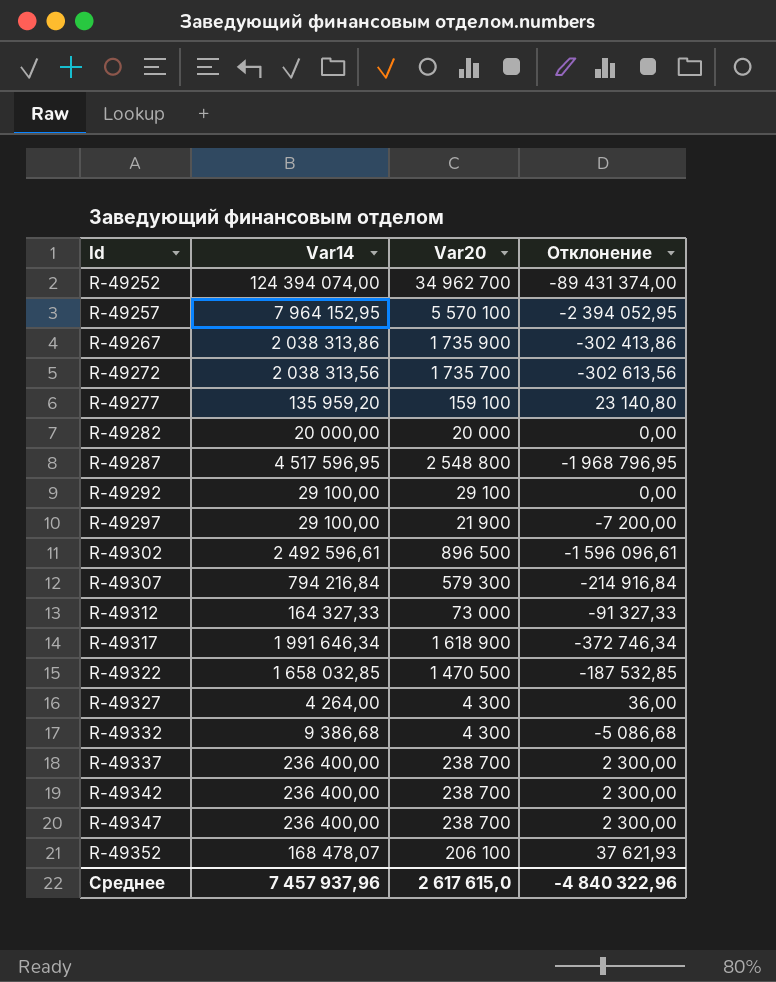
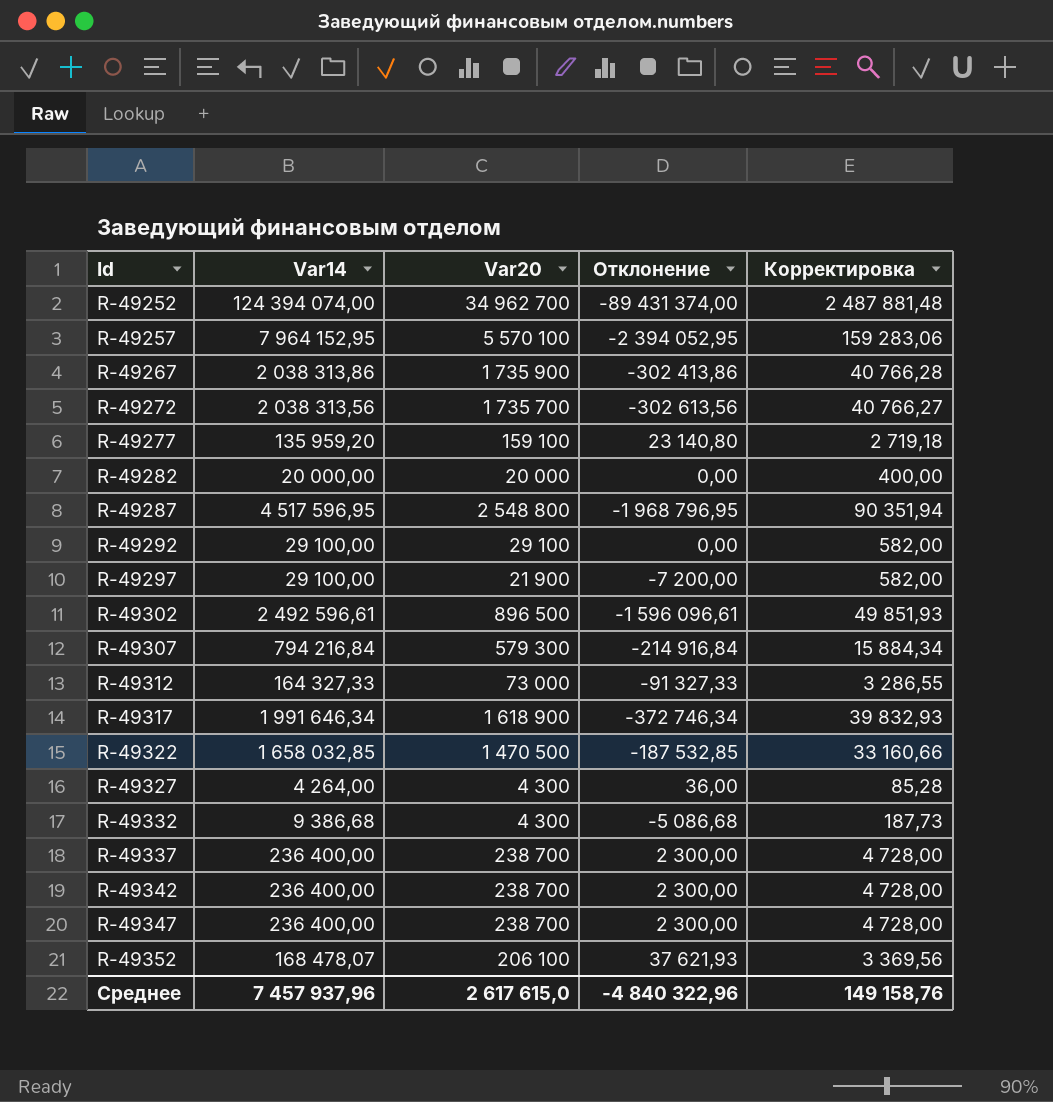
column Корректировка | formula: none -> [Var14] * 0,02

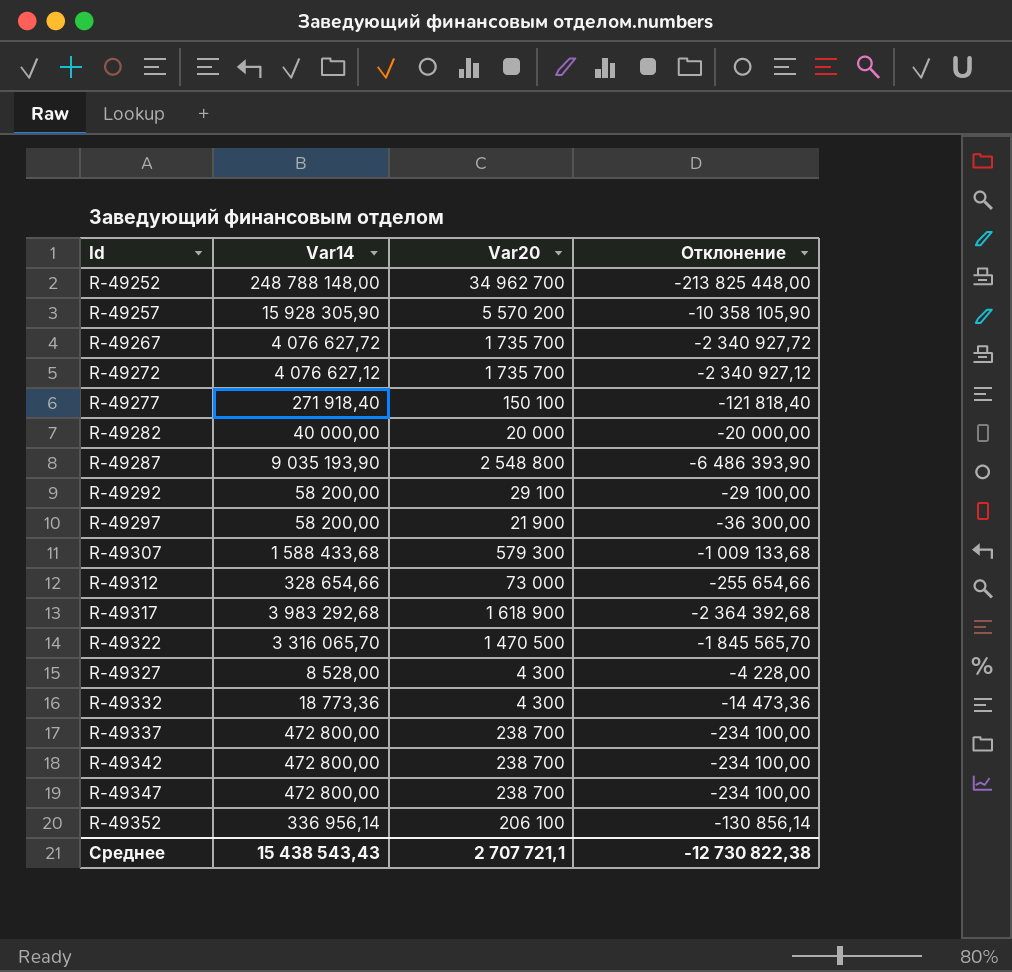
column Корректировка | formula: [Var14] * 0,02 -> none
row R-49302: 2 492 596,61 | 896 500 | -1 596 096,61 | 49 851,93 -> none
R-49252 | Var14: 124 394 074,00 -> 248 788 148,00
R-49252 | Отклонение: -89 431 374,00 -> -213 825 448,00
R-49257 | Var14: 7 964 152,95 -> 15 928 305,90
R-49257 | Var20: 5 570 100 -> 5 570 200
R-49257 | Отклонение: -2 394 052,95 -> -10 358 105,90
R-49267 | Var14: 2 038 313,86 -> 4 076 627,72
R-49267 | Var20: 1 735 900 -> 1 735 700
R-49267 | Отклонение: -302 413,86 -> -2 340 927,72
R-49272 | Var14: 2 038 313,56 -> 4 076 627,12
R-49272 | Отклонение: -302 613,56 -> -2 340 927,12
R-49277 | Var14: 135 959,20 -> 271 918,40
R-49277 | Var20: 159 100 -> 150 100
R-49277 | Отклонение: 23 140,80 -> -121 818,40
R-49282 | Var14: 20 000,00 -> 40 000,00
R-49282 | Отклонение: 0,00 -> -20 000,00
R-49287 | Var14: 4 517 596,95 -> 9 035 193,90
R-49287 | Отклонение: -1 968 796,95 -> -6 486 393,90
R-49292 | Var14: 29 100,00 -> 58 200,00
R-49292 | Отклонение: 0,00 -> -29 100,00
R-49297 | Var14: 29 100,00 -> 58 200,00
R-49297 | Отклонение: -7 200,00 -> -36 300,00
R-49307 | Var14: 794 216,84 -> 1 588 433,68
R-49307 | Отклонение: -214 916,84 -> -1 009 133,68
R-49312 | Var14: 164 327,33 -> 328 654,66
R-49312 | Отклонение: -91 327,33 -> -255 654,66
R-49317 | Var14: 1 991 646,34 -> 3 983 292,68
R-49317 | Отклонение: -372 746,34 -> -2 364 392,68
R-49322 | Var14: 1 658 032,85 -> 3 316 065,70
R-49322 | Отклонение: -187 532,85 -> -1 845 565,70
R-49327 | Var14: 4 264,00 -> 8 528,00
R-49327 | Отклонение: 36,00 -> -4 228,00
R-49332 | Var14: 9 386,68 -> 18 773,36
R-49332 | Отклонение: -5 086,68 -> -14 473,36
R-49337 | Var14: 236 400,00 -> 472 800,00
R-49337 | Отклонение: 2 300,00 -> -234 100,00
R-49342 | Var14: 236 400,00 -> 472 800,00
R-49342 | Отклонение: 2 300,00 -> -234 100,00
R-49347 | Var14: 236 400,00 -> 472 800,00
R-49347 | Отклонение: 2 300,00 -> -234 100,00
R-49352 | Var14: 168 478,07 -> 336 956,14
R-49352 | Отклонение: 37 621,93 -> -130 856,14
Среднее | Var14: 7 457 937,96 -> 15 438 543,43
Среднее | Var20: 2 617 615,0 -> 2 707 721,1
Среднее | Отклонение: -4 840 322,96 -> -12 730 822,38

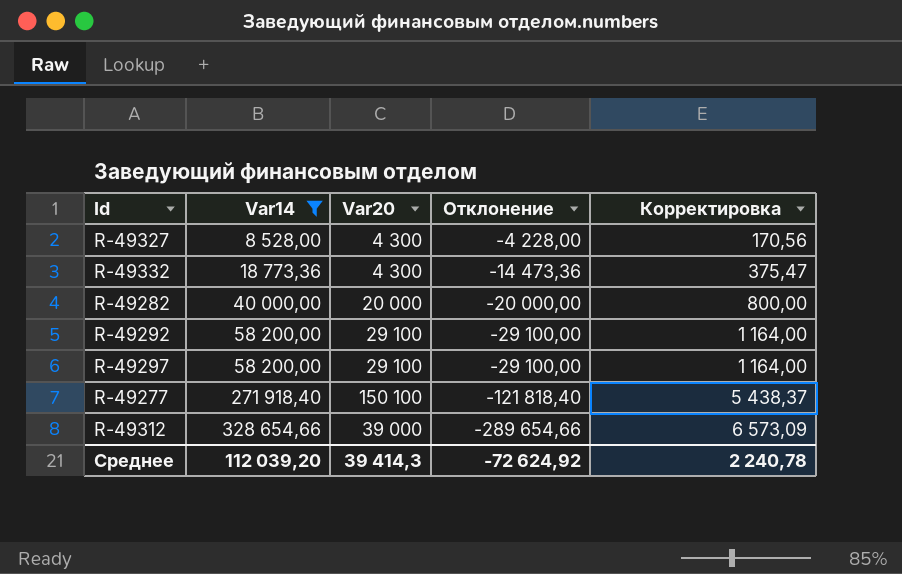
filter: none -> Var14 <= 328 654,66
row order: Id ascending -> Var14 ascending
column Корректировка | formula: none -> [Var14] * 0,02
R-49297 | Var20: 21 900 -> 29 100
R-49297 | Отклонение: -36 300,00 -> -29 100,00
R-49312 | Var20: 73 000 -> 39 000
R-49312 | Отклонение: -255 654,66 -> -289 654,66
Среднее | Var14: 15 438 543,43 -> 112 039,20
Среднее | Var20: 2 707 721,1 -> 39 414,3
Среднее | Отклонение: -12 730 822,38 -> -72 624,92

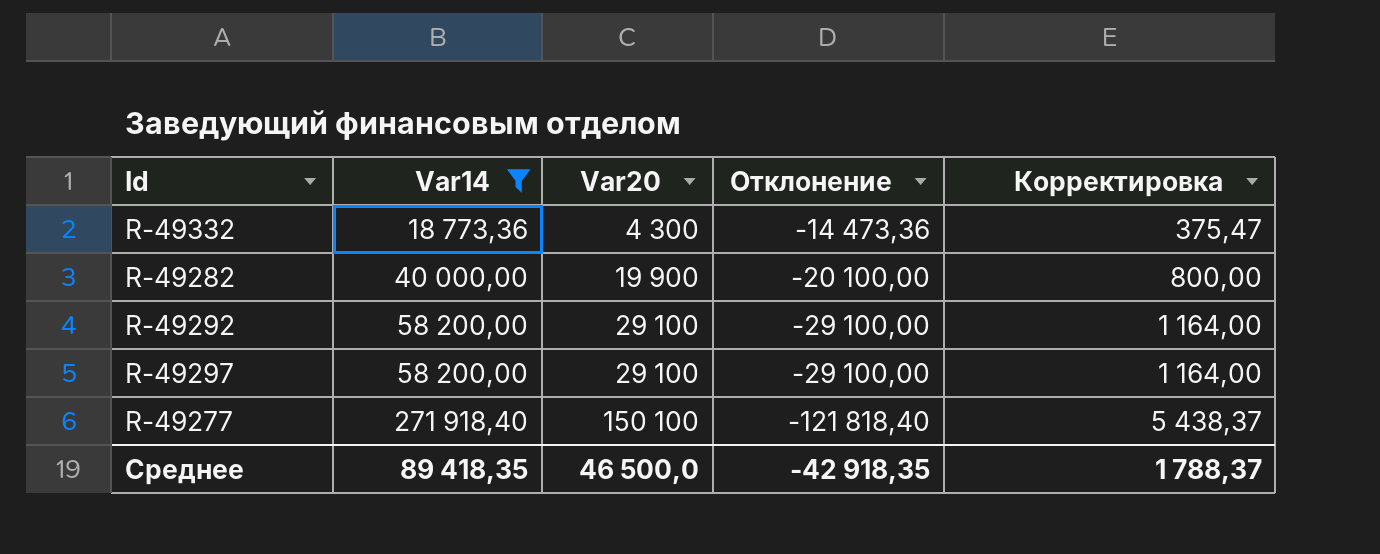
row R-49327: 8 528,00 | 4 300 | -4 228,00 | 170,56 -> none
row R-49312: 328 654,66 | 39 000 | -289 654,66 | 6 573,09 -> none
R-49282 | Var20: 20 000 -> 19 900
R-49282 | Отклонение: -20 000,00 -> -20 100,00
Среднее | Var14: 112 039,20 -> 89 418,35
Среднее | Var20: 39 414,3 -> 46 500,0
Среднее | Отклонение: -72 624,92 -> -42 918,35
Среднее | Корректировка: 2 240,78 -> 1 788,37

